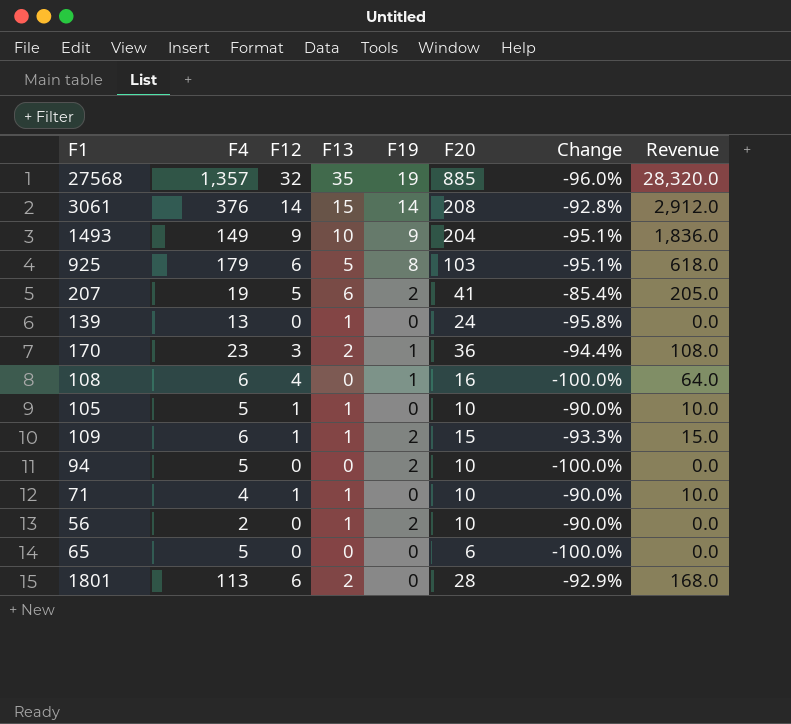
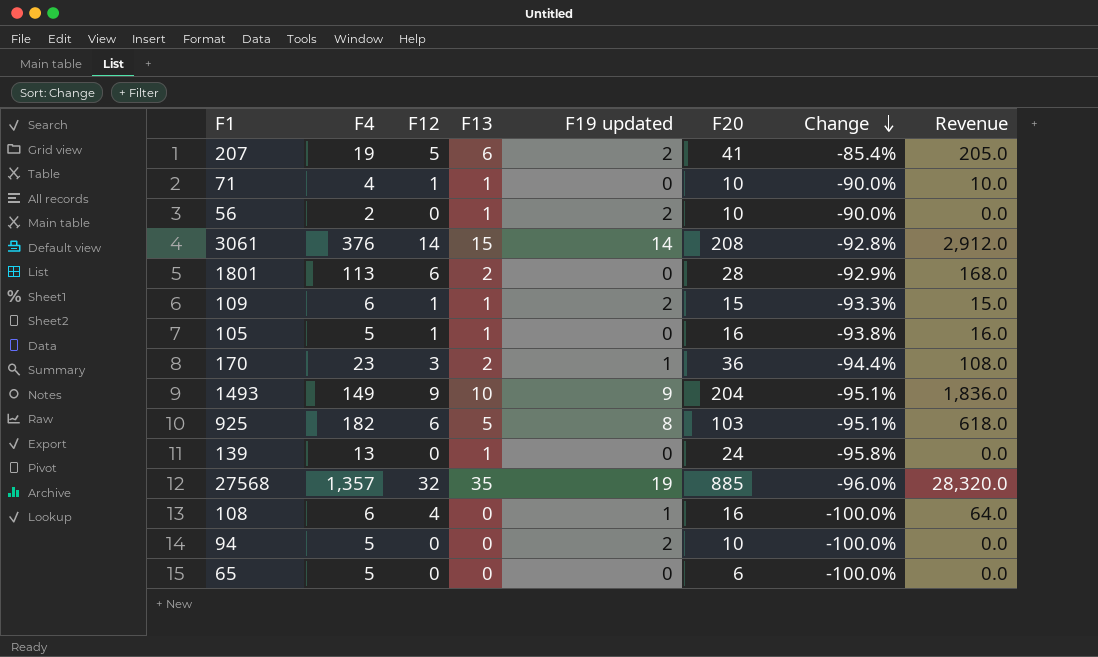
row order: none -> Change descending
column name: F19 -> F19 updated
105 | F20: 10 -> 16
105 | Change: -90.0% -> -93.8%
105 | Revenue: 10.0 -> 16.0
925 | F4: 179 -> 182

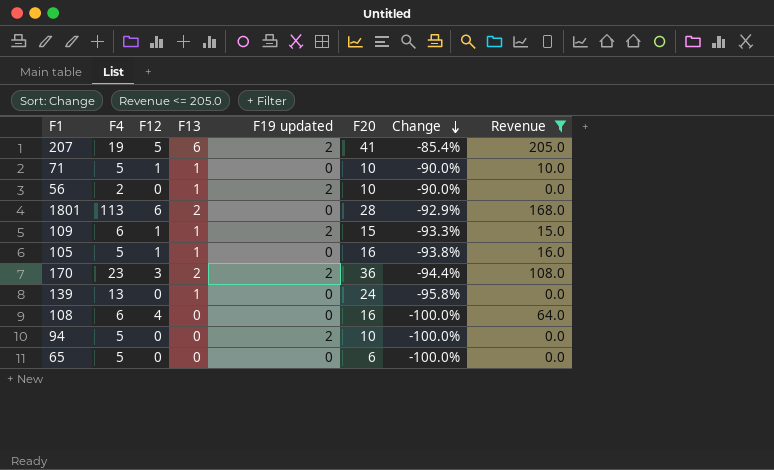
filter: none -> Revenue <= 205.0
71 | F4: 4 -> 5
170 | F19 updated: 1 -> 2
108 | F19 updated: 1 -> 0

